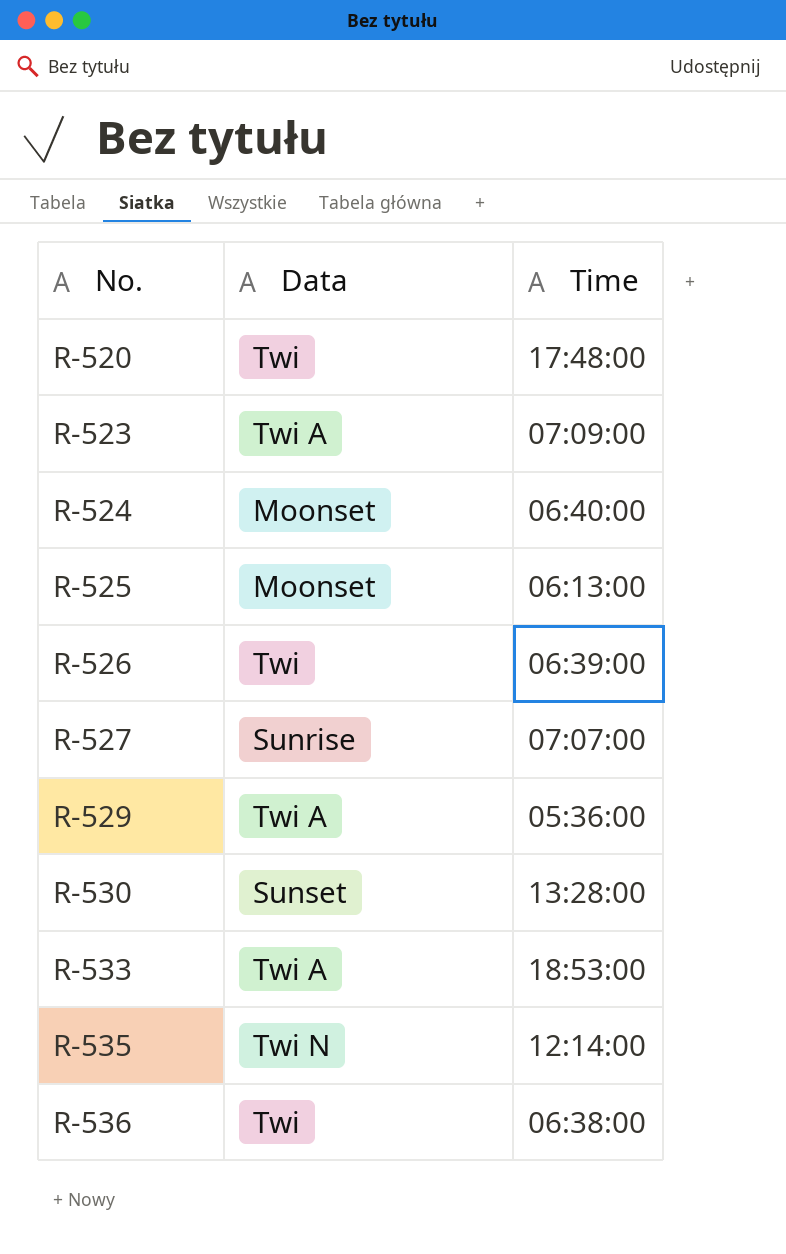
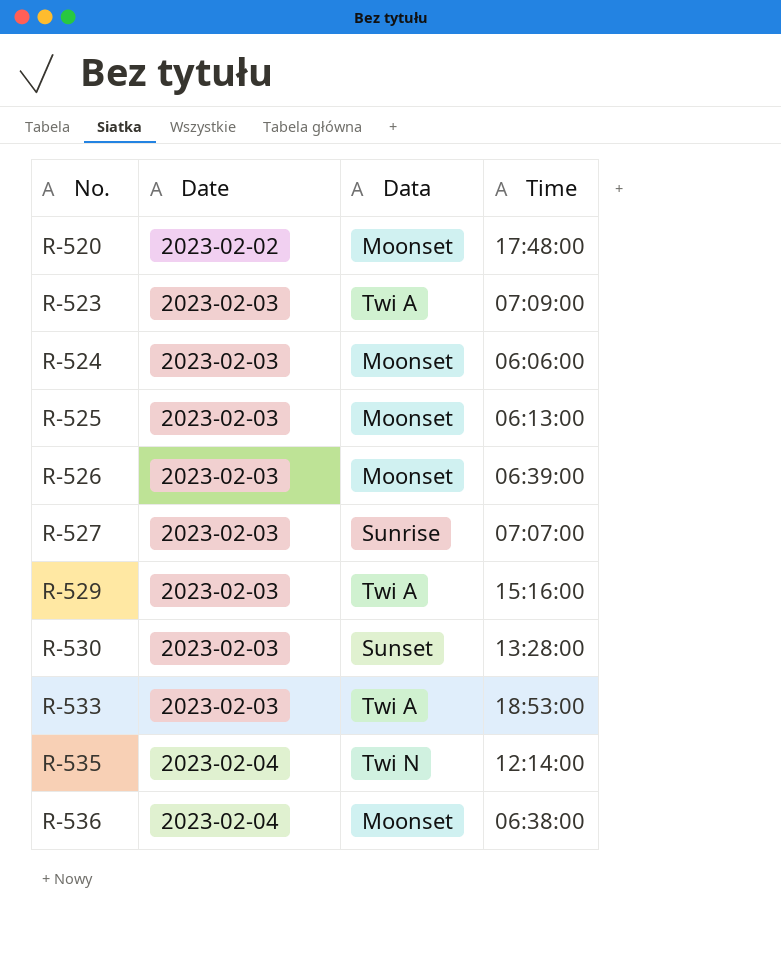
column Date | position: none -> 2
R-520 | Data: Twi -> Moonset
R-524 | Time: 06:40:00 -> 06:06:00
R-526 | Data: Twi -> Moonset
R-529 | Time: 05:36:00 -> 15:16:00
R-536 | Data: Twi -> Moonset

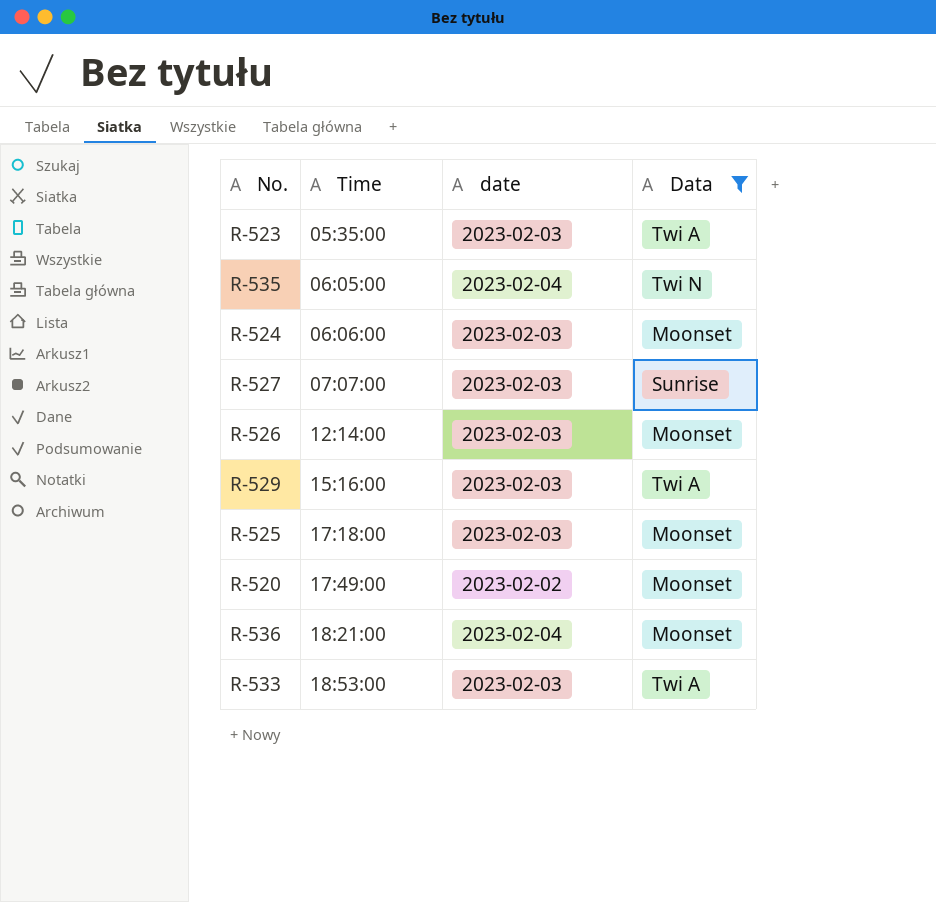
filter: none -> Data != Sunset
row order: No. ascending -> Time ascending
column Time | position: 4 -> 2
column name: Date -> date
R-523 | Time: 07:09:00 -> 05:35:00
R-535 | Time: 12:14:00 -> 06:05:00
R-526 | Time: 06:39:00 -> 12:14:00
R-525 | Time: 06:13:00 -> 17:18:00
R-520 | Time: 17:48:00 -> 17:49:00
R-536 | Time: 06:38:00 -> 18:21:00

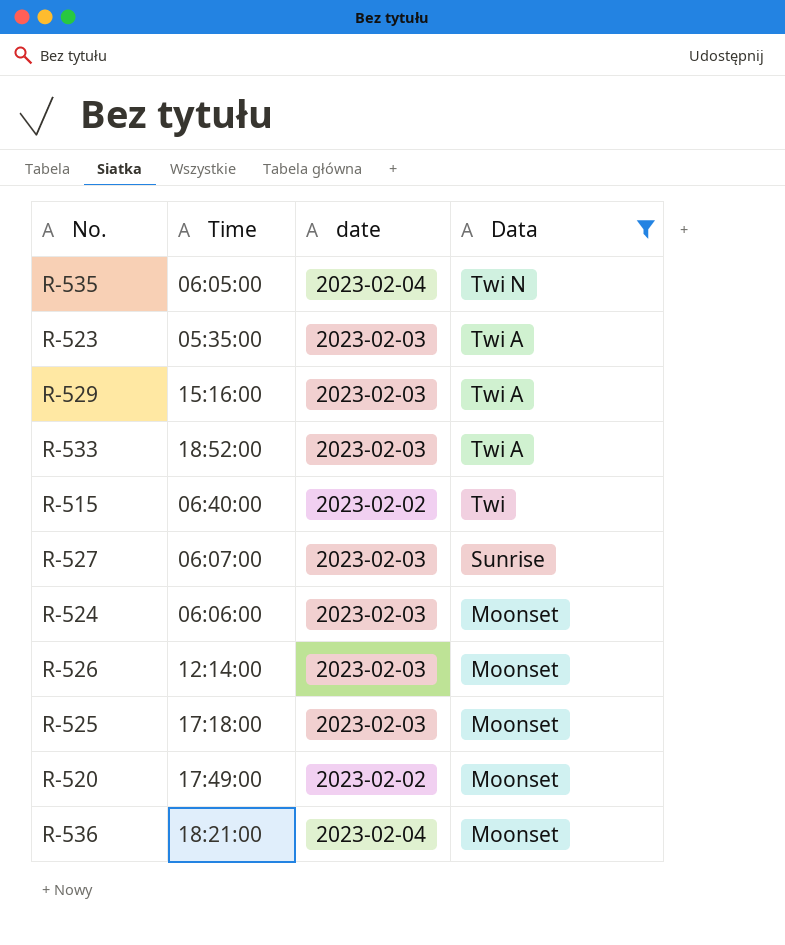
row order: Time ascending -> Data descending
R-533 | Time: 18:53:00 -> 18:52:00
row R-515: none -> 06:40:00 | 2023-02-02 | Twi
R-527 | Time: 07:07:00 -> 06:07:00

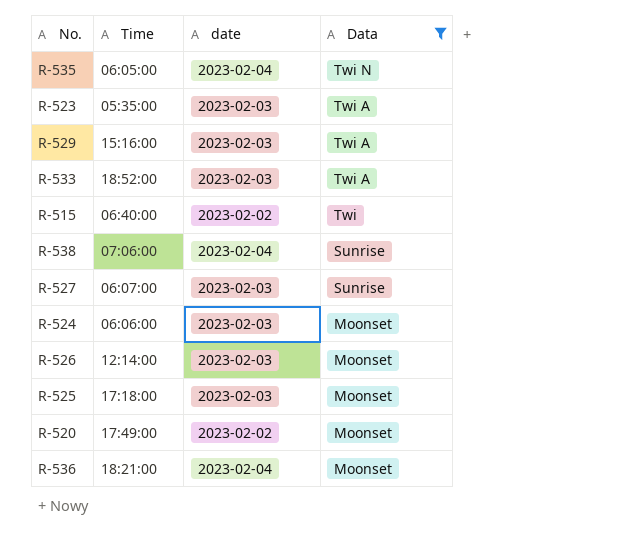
row R-538: none -> 07:06:00 | 2023-02-04 | Sunrise

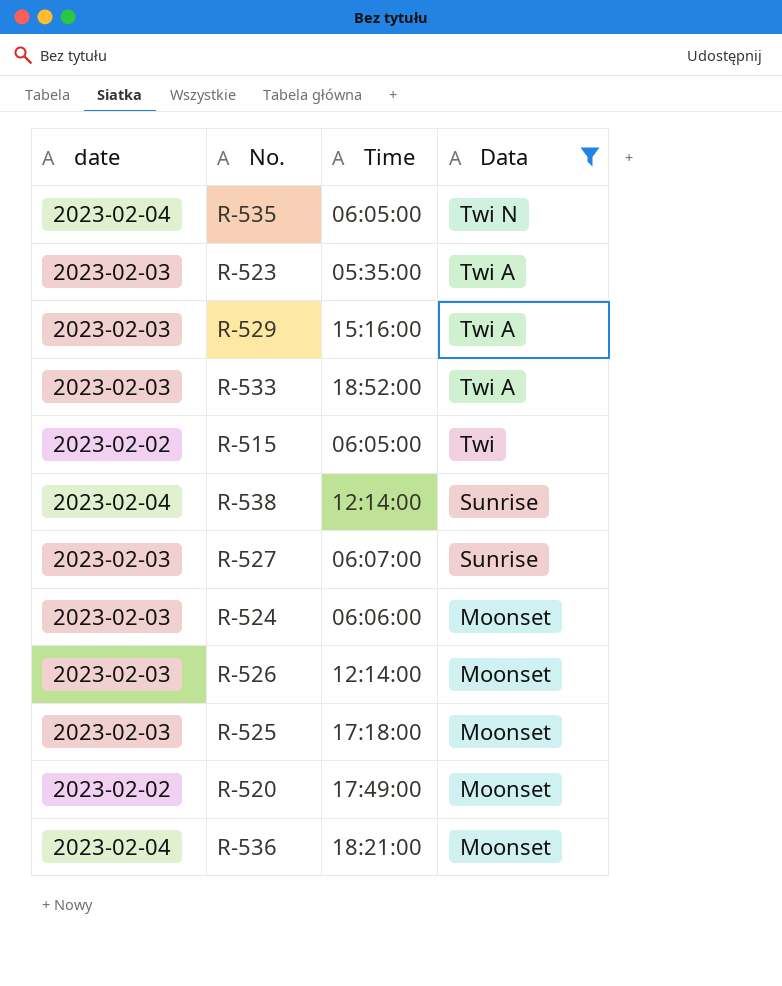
column date | position: 3 -> 1
R-515 | Time: 06:40:00 -> 06:05:00
R-538 | Time: 07:06:00 -> 12:14:00

